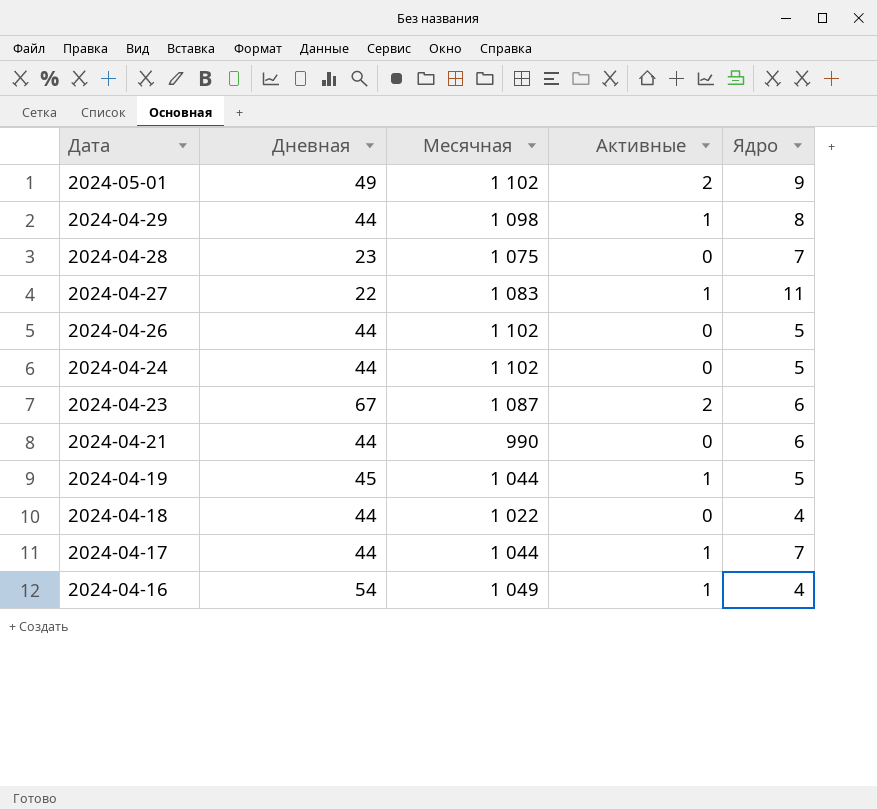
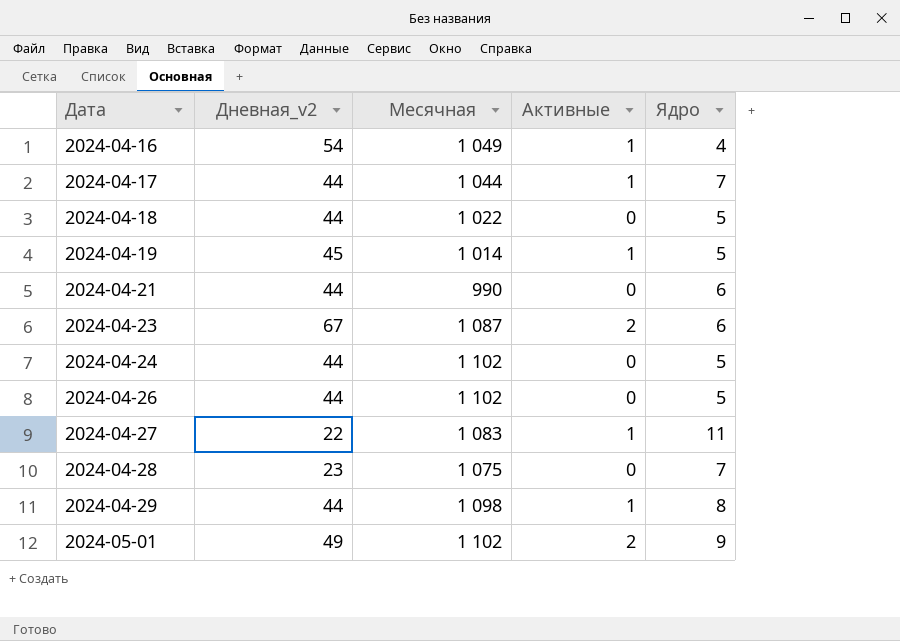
row order: Дата descending -> Дата ascending
column name: Дневная -> Дневная_v2
2024-04-18 | Ядро: 4 -> 5
2024-04-19 | Месячная: 1 044 -> 1 014

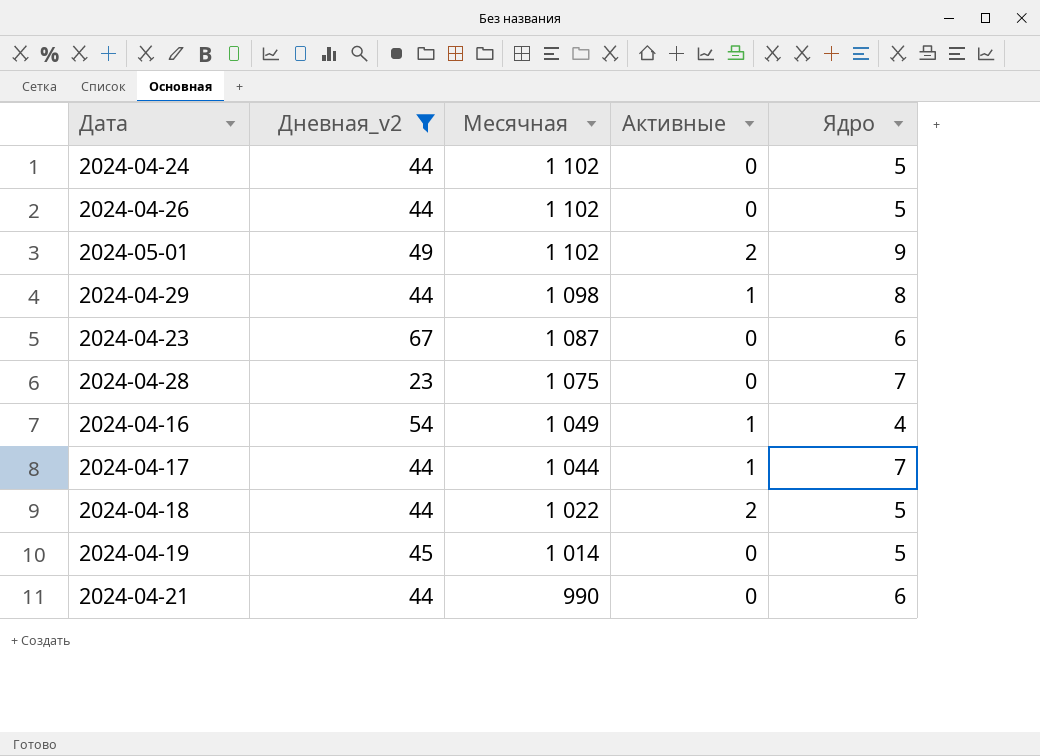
filter: none -> Дневная_v2 != 22
row order: Дата ascending -> Месячная descending
2024-04-23 | Активные: 2 -> 0
2024-04-18 | Активные: 0 -> 2
2024-04-19 | Активные: 1 -> 0

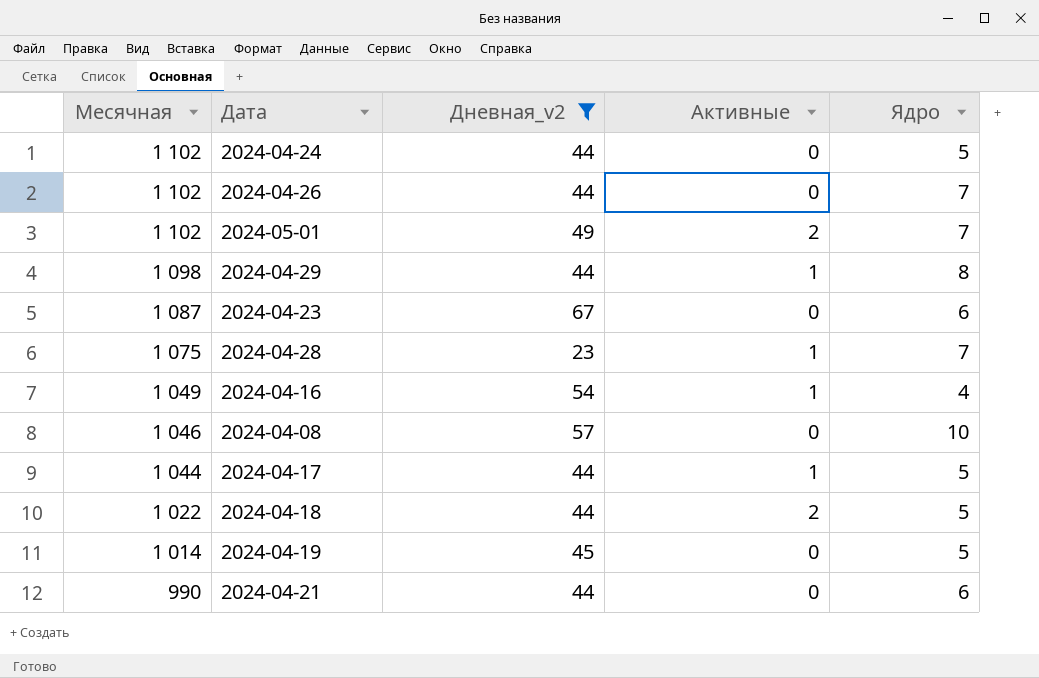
column Месячная | position: 3 -> 1
2024-04-26 | Ядро: 5 -> 7
2024-05-01 | Ядро: 9 -> 7
2024-04-28 | Активные: 0 -> 1
row 2024-04-08: none -> 1 046 | 57 | 0 | 10
2024-04-17 | Ядро: 7 -> 5

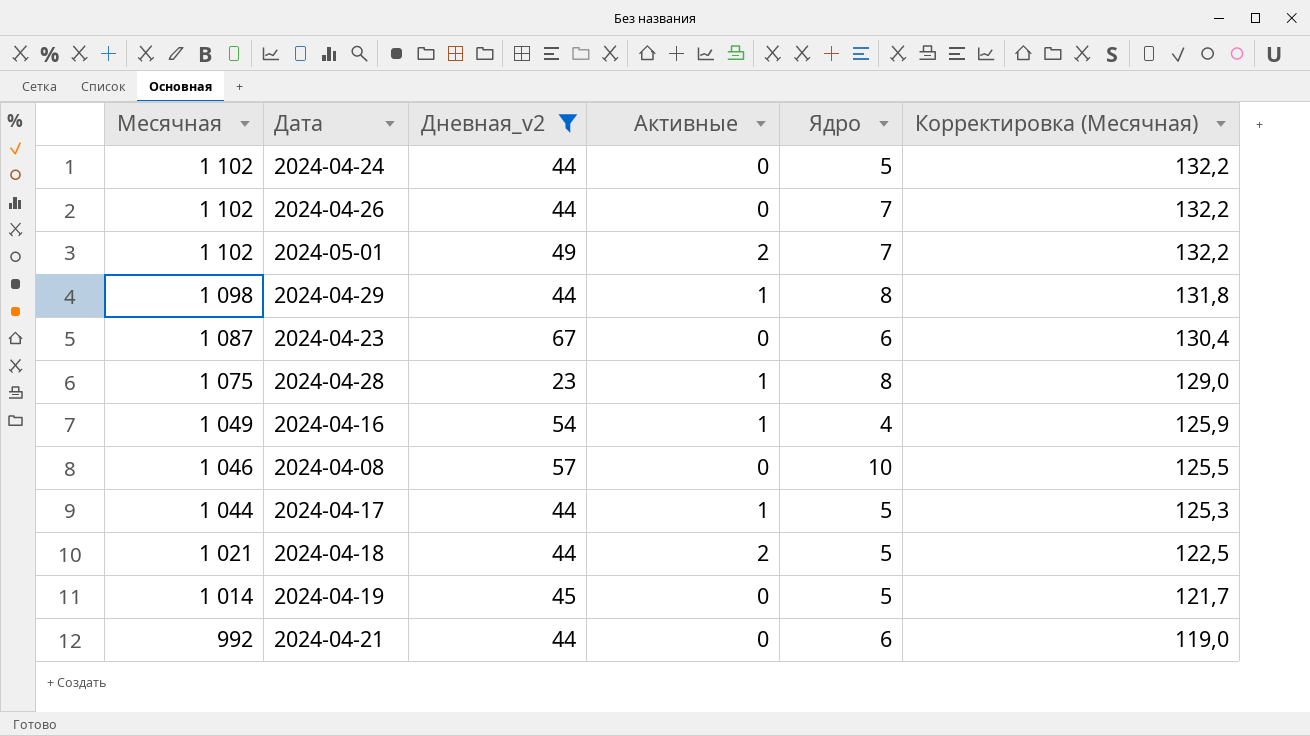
column Корректировка (Месячная) | formula: none -> [Месячная] * 0,12
2024-04-28 | Ядро: 7 -> 8
2024-04-18 | Месячная: 1 022 -> 1 021
2024-04-21 | Месячная: 990 -> 992

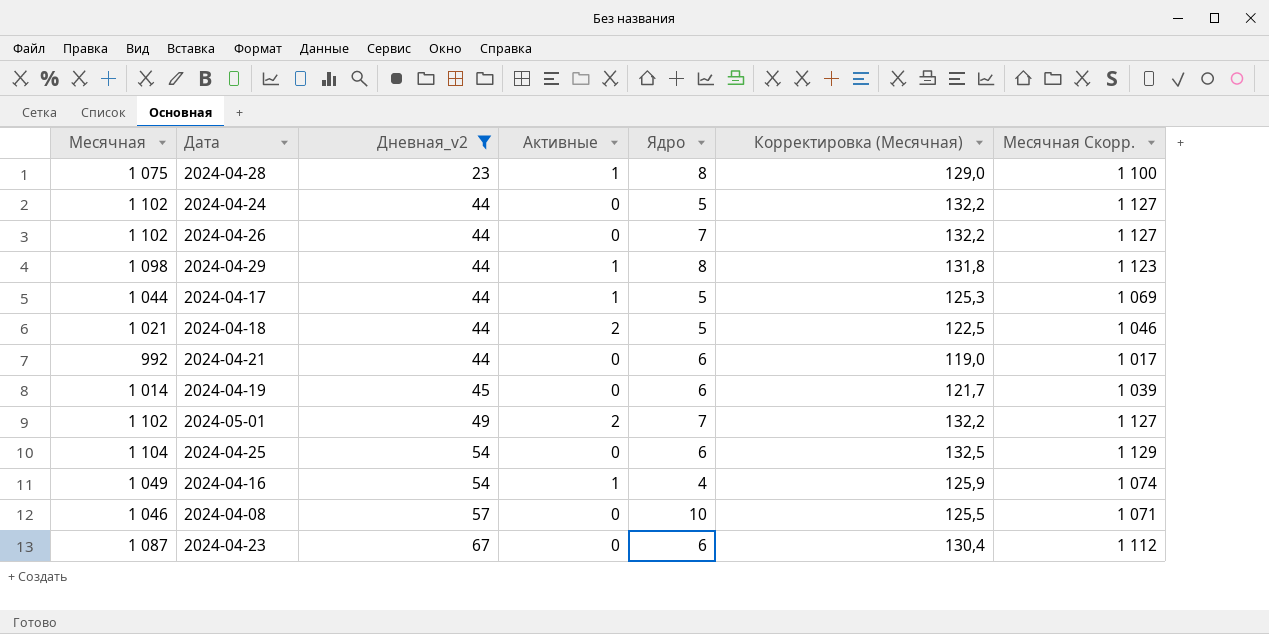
row order: Месячная descending -> Дневная_v2 ascending
column Месячная Скорр. | formula: none -> [Месячная] + 25
2024-04-19 | Ядро: 5 -> 6
row 2024-04-25: none -> 1 104 | 54 | 0 | 6 | 132,5 | 1 129

